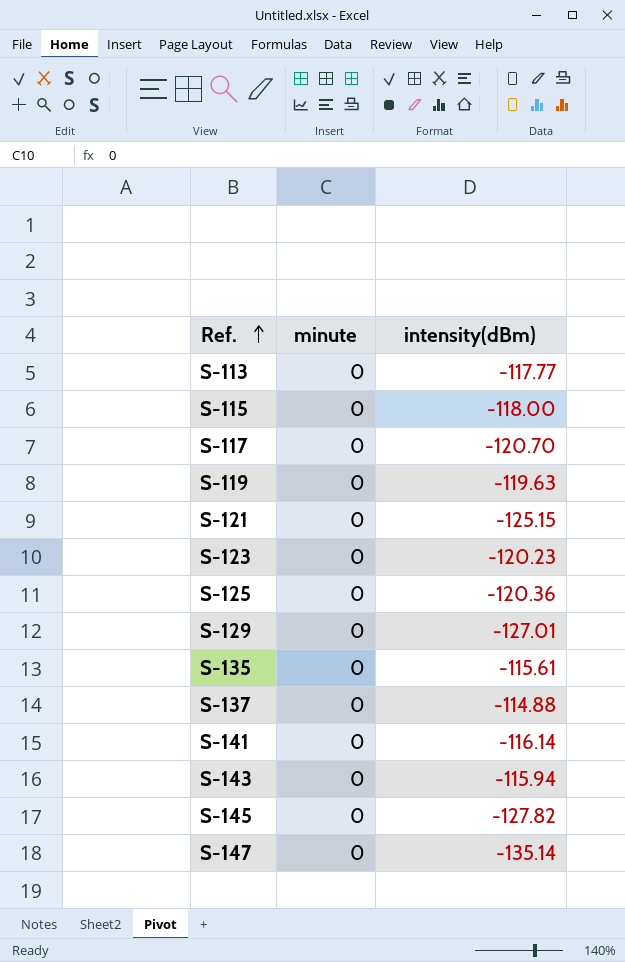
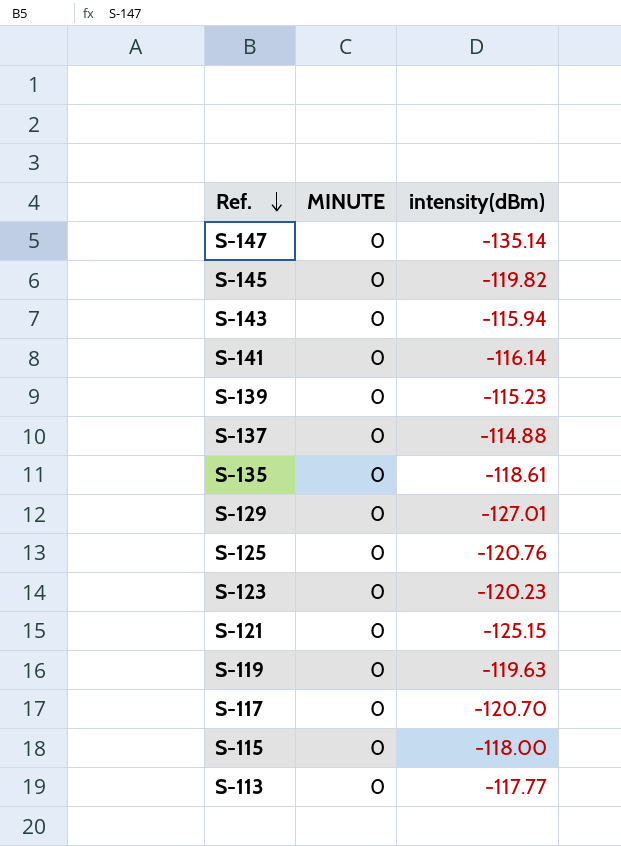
row order: Ref. ascending -> Ref. descending
column name: minute -> MINUTE
S-145 | intensity(dBm): -127.82 -> -119.82
row S-139: none -> 0 | -115.23
S-135 | intensity(dBm): -115.61 -> -118.61
S-125 | intensity(dBm): -120.36 -> -120.76

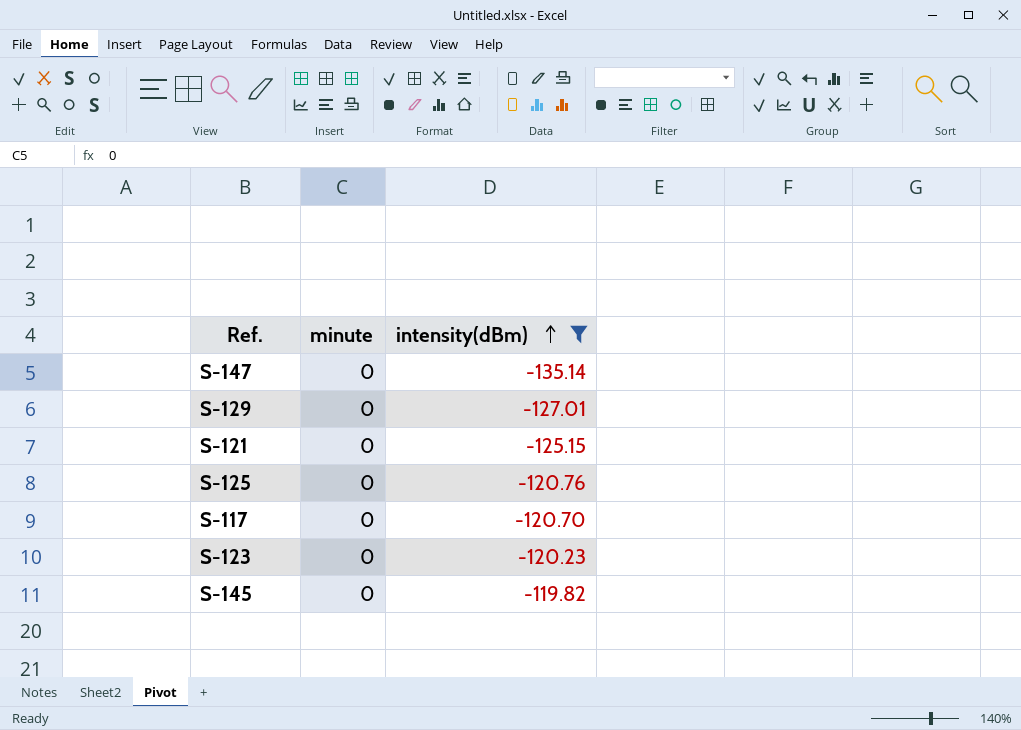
filter: none -> intensity(dBm) <= -119.82
row order: Ref. descending -> intensity(dBm) ascending
column name: MINUTE -> minute

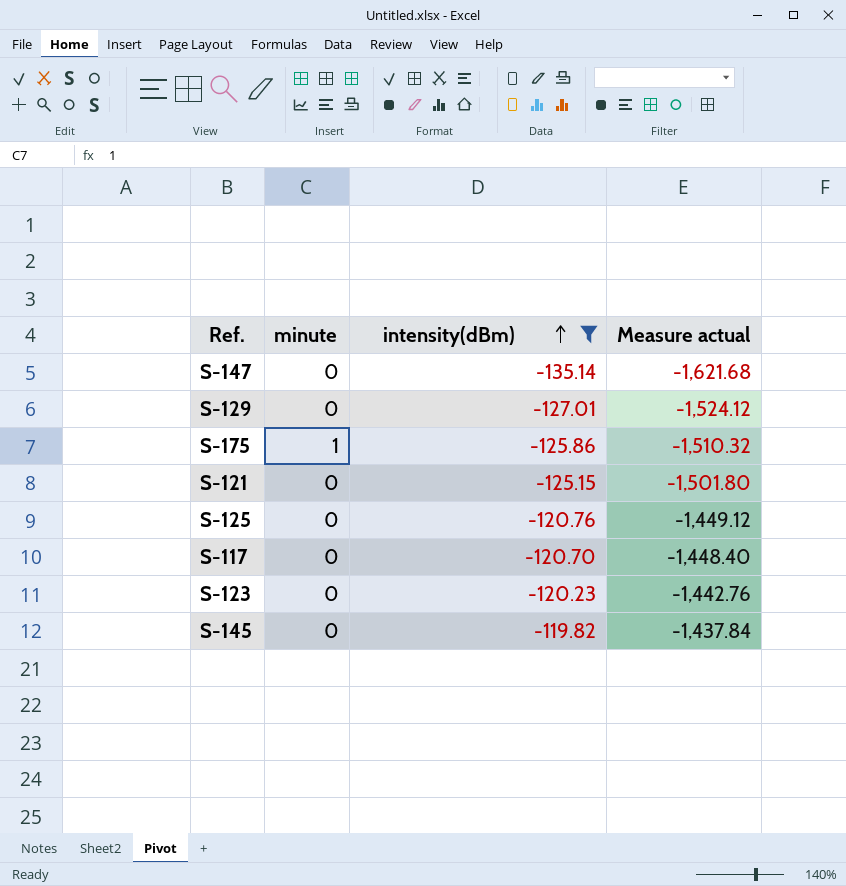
column Measure actual | formula: none -> [intensity(dBm)] * 12
row S-175: none -> 1 | -125.86 | -1,510.32

